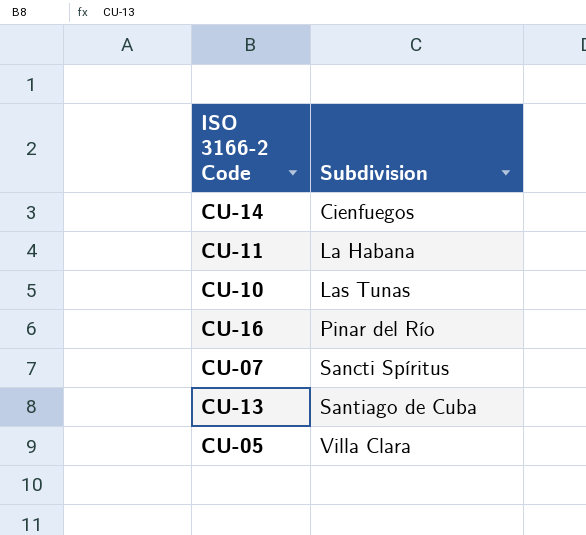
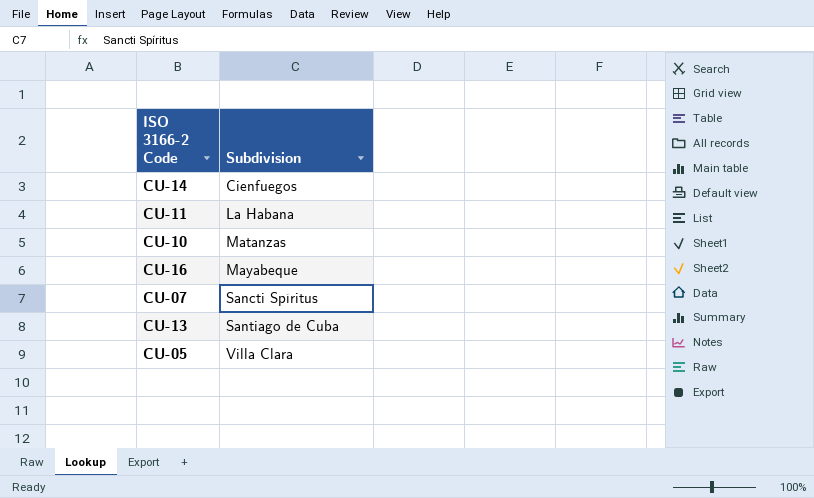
CU-10 | Subdivision: Las Tunas -> Matanzas
CU-16 | Subdivision: Pinar del Río -> Mayabeque

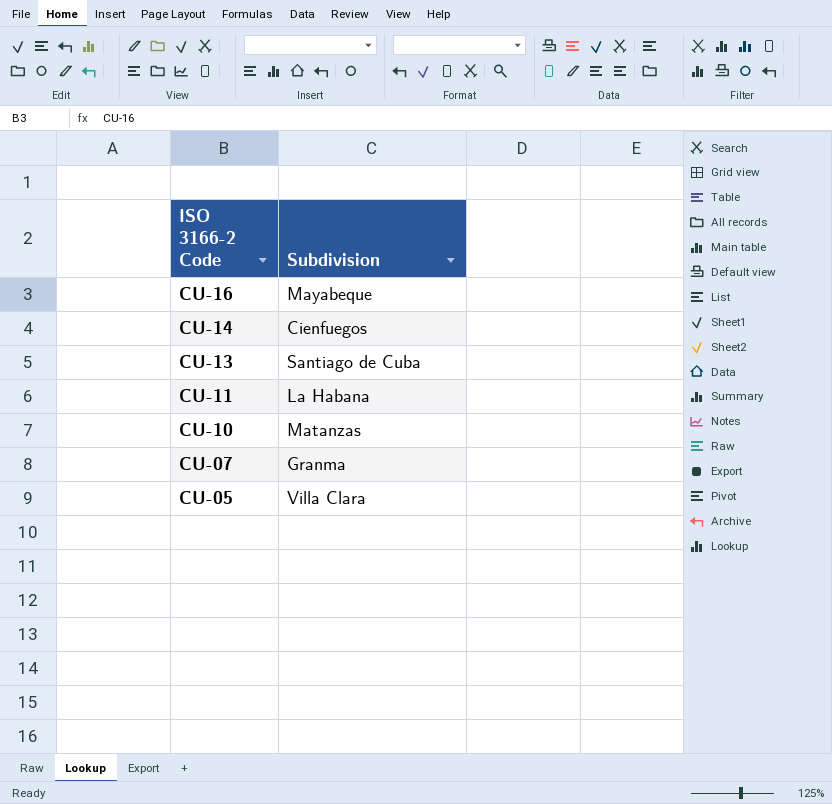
row order: Subdivision ascending -> ISO 3166-2 Code descending
CU-07 | Subdivision: Sancti Spíritus -> Granma

